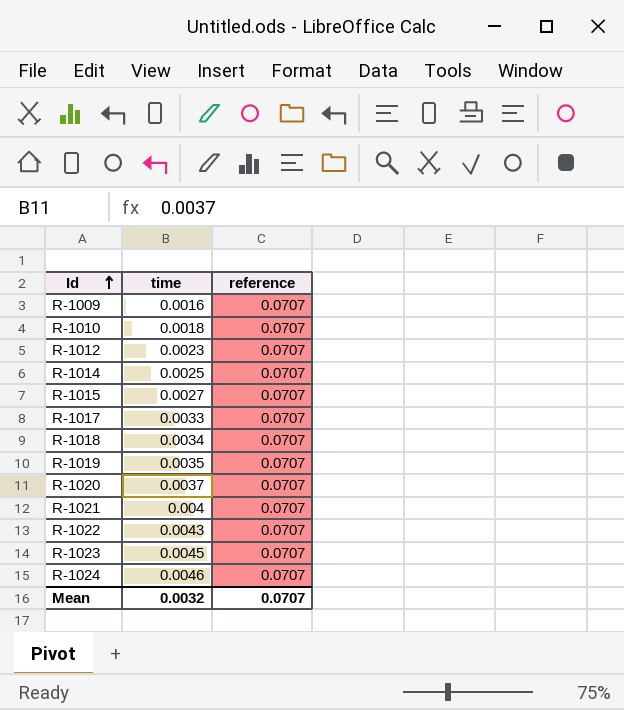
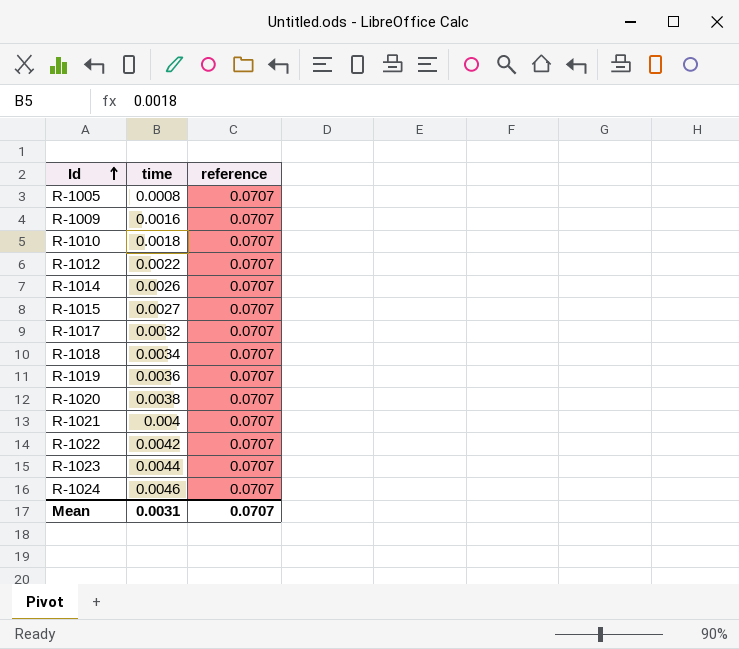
row R-1005: none -> 0.0008 | 0.0707
R-1012 | time: 0.0023 -> 0.0022
R-1014 | time: 0.0025 -> 0.0026
R-1017 | time: 0.0033 -> 0.0032
R-1019 | time: 0.0035 -> 0.0036
R-1020 | time: 0.0037 -> 0.0038
R-1022 | time: 0.0043 -> 0.0042
R-1023 | time: 0.0045 -> 0.0044
Mean | time: 0.0032 -> 0.0031

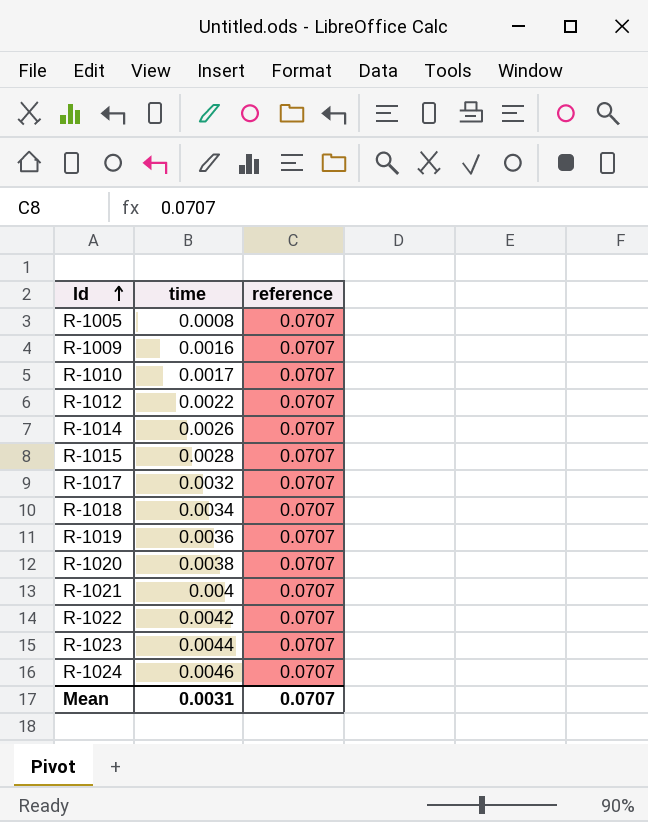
R-1010 | time: 0.0018 -> 0.0017
R-1015 | time: 0.0027 -> 0.0028

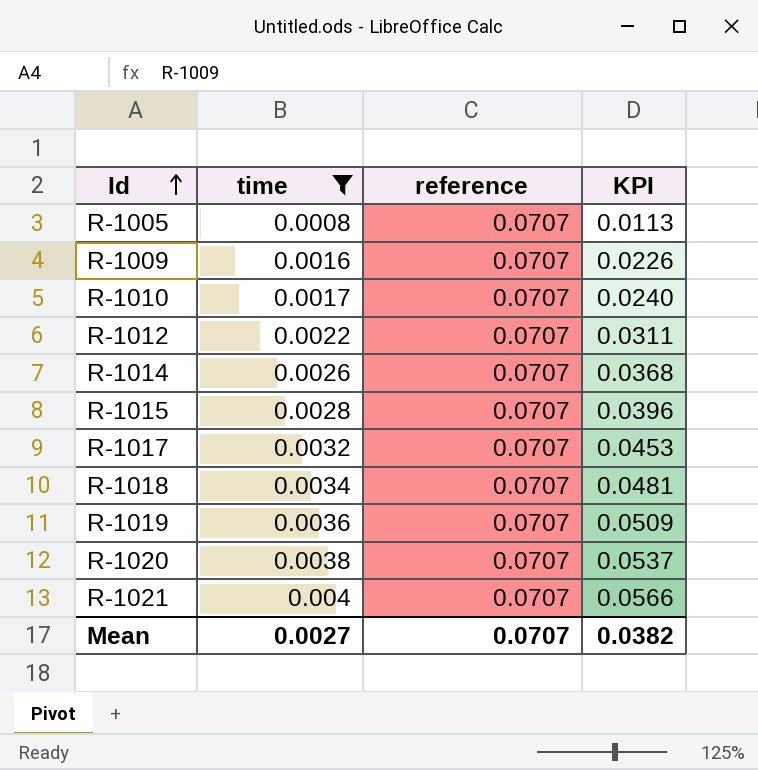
filter: none -> time <= 0.004
column KPI | formula: none -> [time] / [reference]
Mean | time: 0.0031 -> 0.0027

